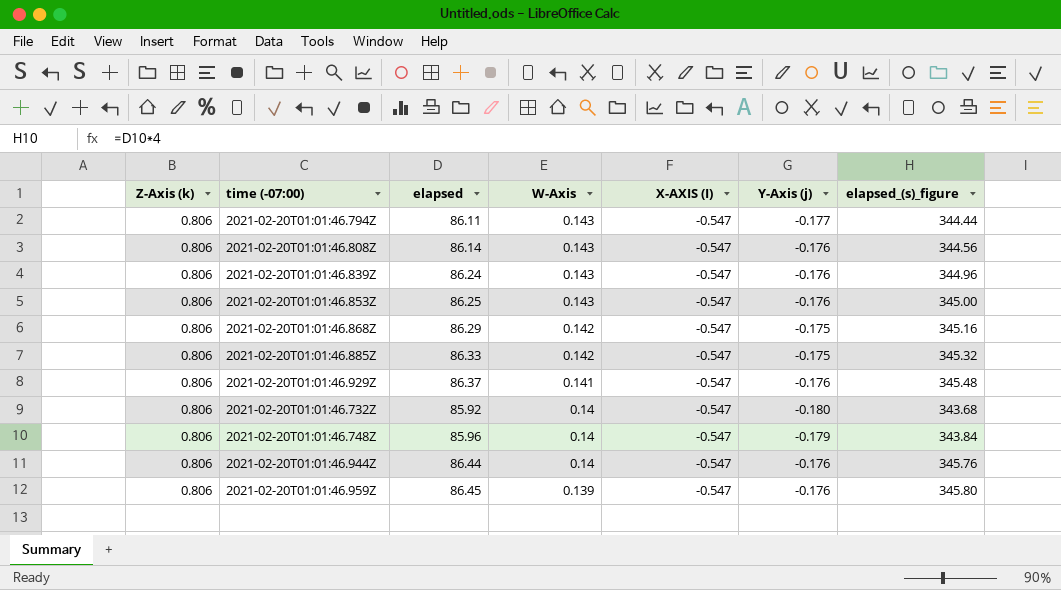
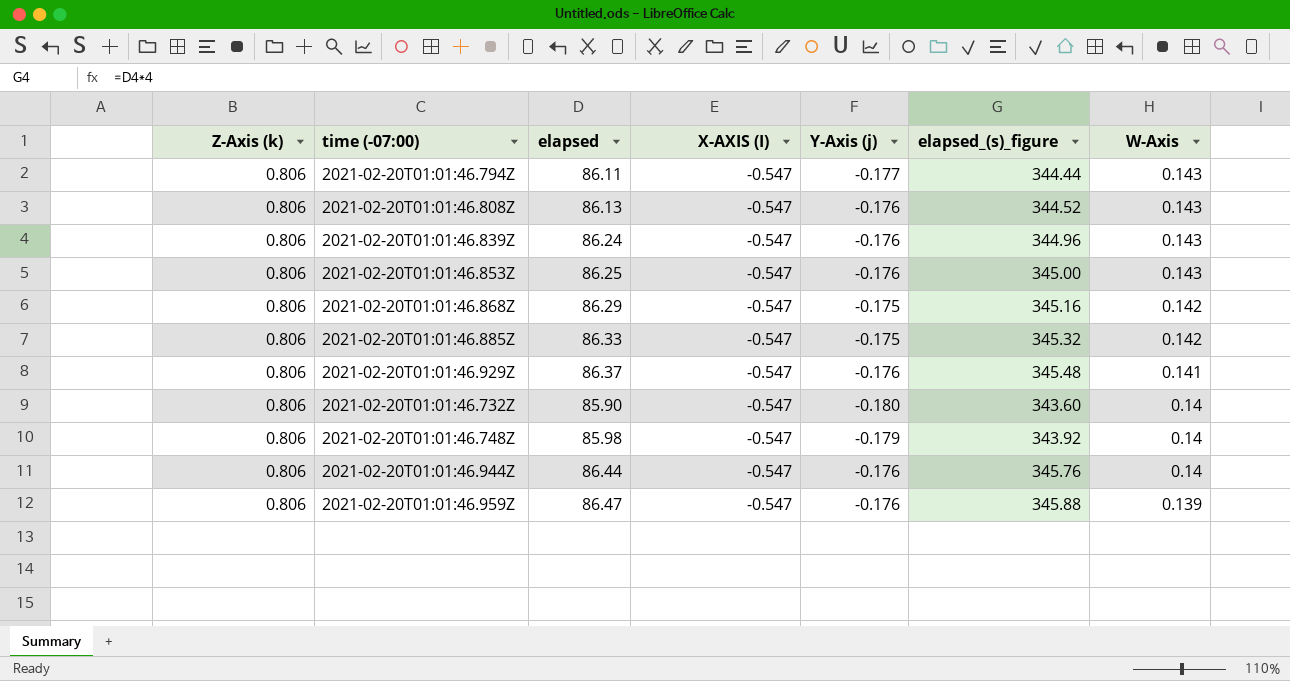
column W-Axis | position: 4 -> 7
2021-02-20T01:01:46.808Z | elapsed: 86.14 -> 86.13
2021-02-20T01:01:46.808Z | elapsed_(s)_figure: 344.56 -> 344.52
2021-02-20T01:01:46.732Z | elapsed: 85.92 -> 85.90
2021-02-20T01:01:46.732Z | elapsed_(s)_figure: 343.68 -> 343.60
2021-02-20T01:01:46.748Z | elapsed: 85.96 -> 85.98
2021-02-20T01:01:46.748Z | elapsed_(s)_figure: 343.84 -> 343.92
2021-02-20T01:01:46.959Z | elapsed: 86.45 -> 86.47
2021-02-20T01:01:46.959Z | elapsed_(s)_figure: 345.80 -> 345.88

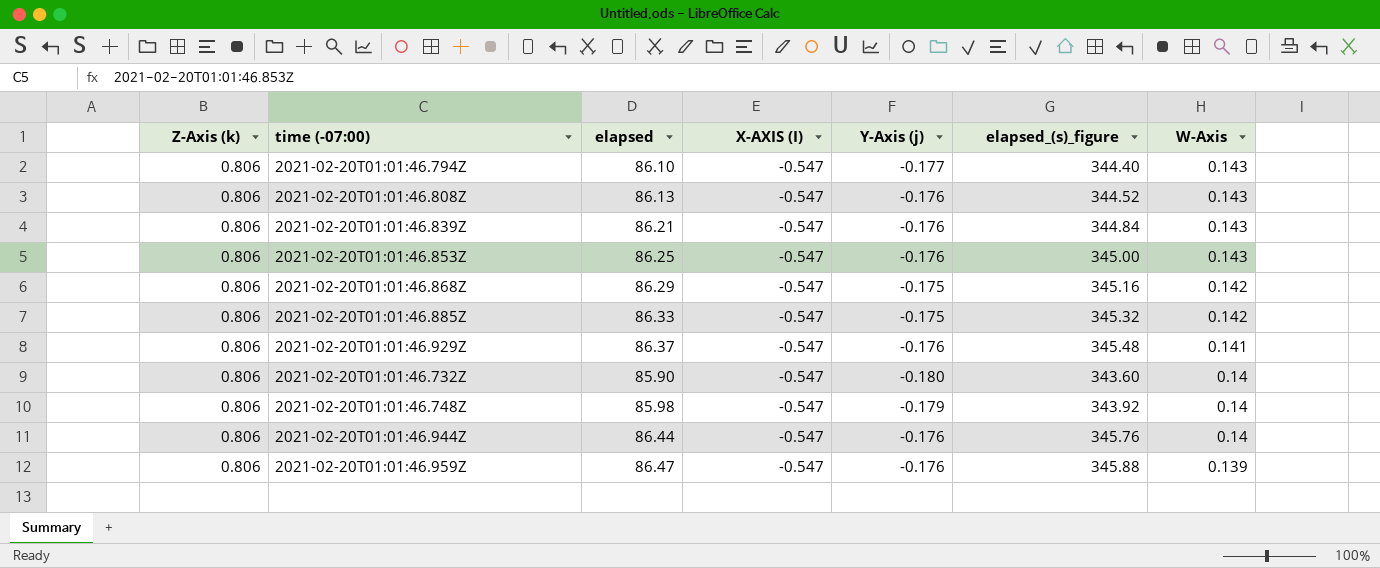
2021-02-20T01:01:46.794Z | elapsed: 86.11 -> 86.10
2021-02-20T01:01:46.794Z | elapsed_(s)_figure: 344.44 -> 344.40
2021-02-20T01:01:46.839Z | elapsed: 86.24 -> 86.21
2021-02-20T01:01:46.839Z | elapsed_(s)_figure: 344.96 -> 344.84

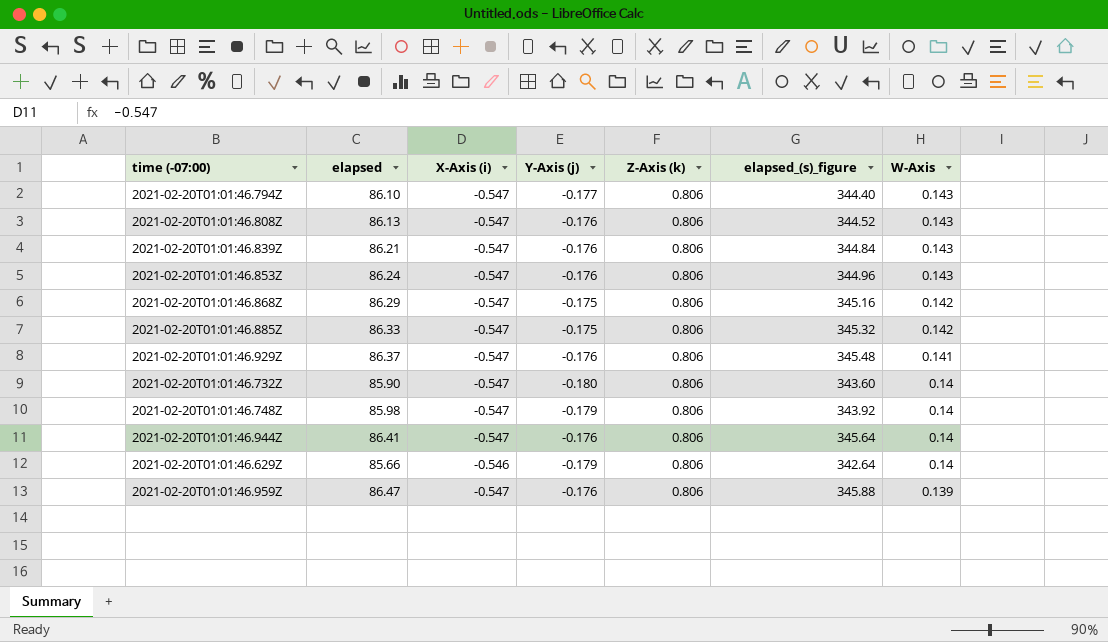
column name: X-AXIS (I) -> X-Axis (i)
column Z-Axis (k) | position: 1 -> 5
2021-02-20T01:01:46.853Z | elapsed: 86.25 -> 86.24
2021-02-20T01:01:46.853Z | elapsed_(s)_figure: 345.00 -> 344.96
2021-02-20T01:01:46.944Z | elapsed: 86.44 -> 86.41
2021-02-20T01:01:46.944Z | elapsed_(s)_figure: 345.76 -> 345.64
row 2021-02-20T01:01:46.629Z: none -> 85.66 | -0.546 | -0.179 | 0.806 | 342.64 | 0.14

